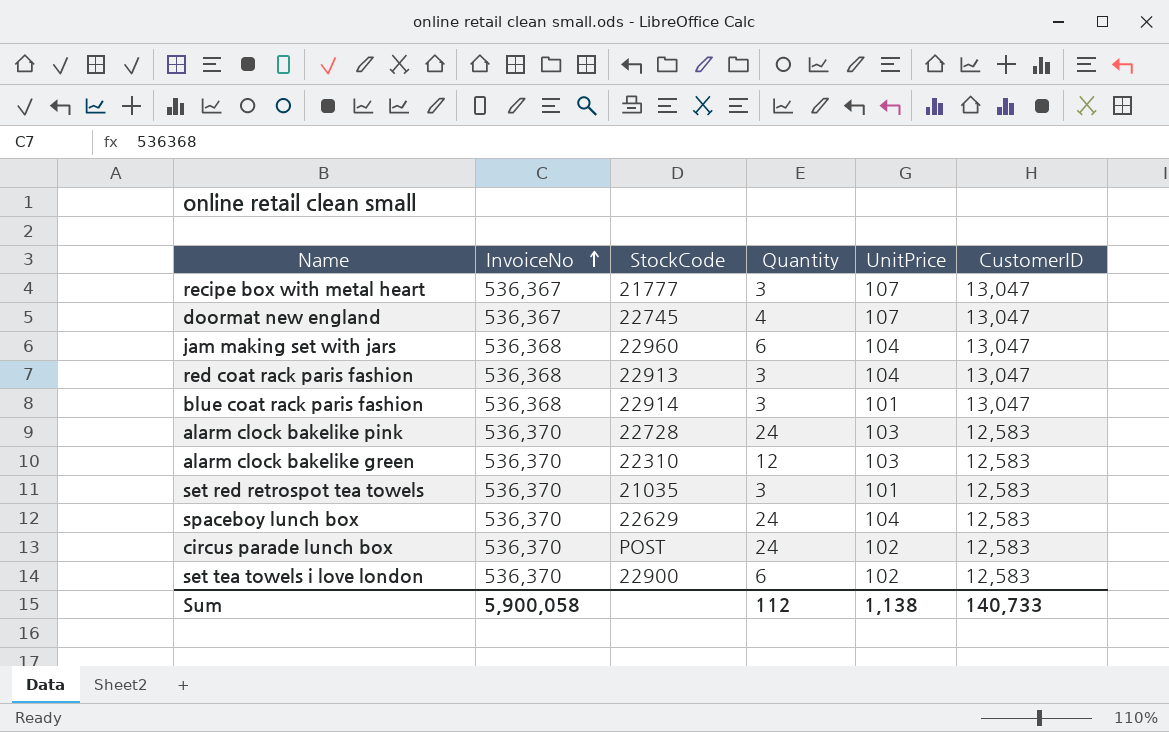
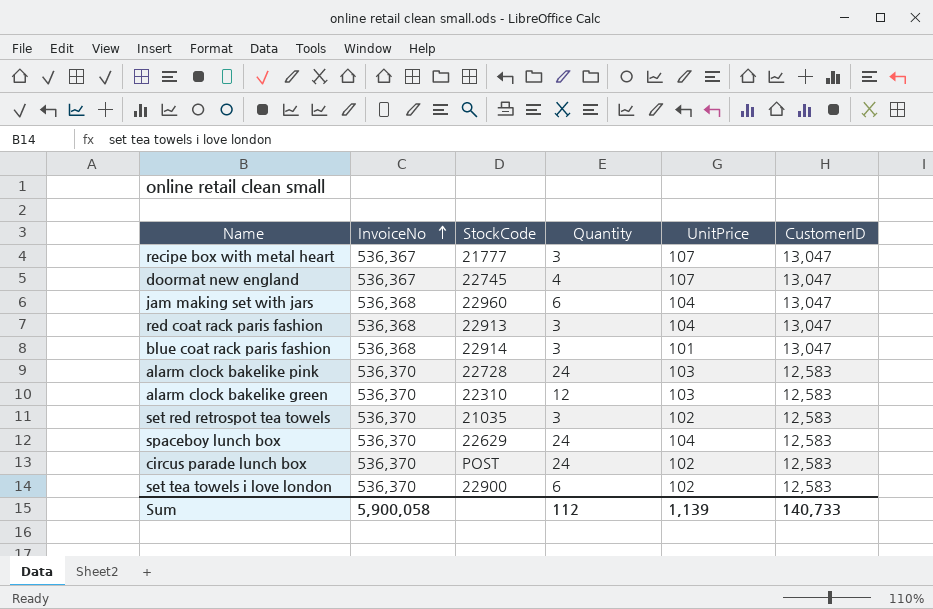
set red retrospot tea towels | UnitPrice: 101 -> 102
Sum | UnitPrice: 1,138 -> 1,139

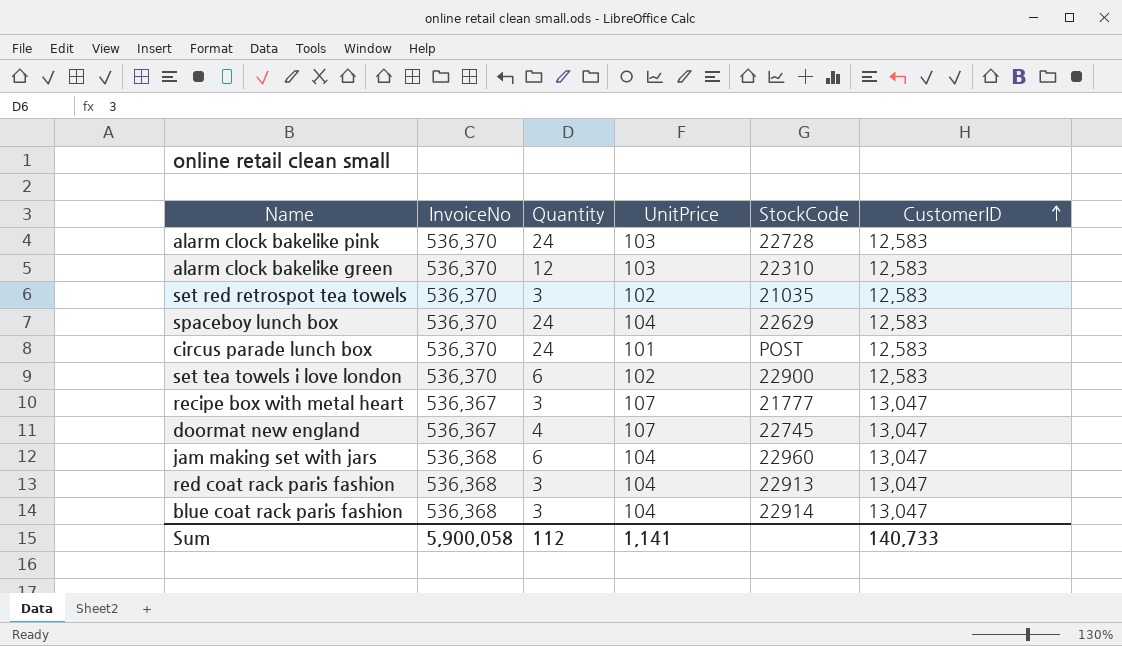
row order: InvoiceNo ascending -> CustomerID ascending
column StockCode | position: 3 -> 5
circus parade lunch box | UnitPrice: 102 -> 101
blue coat rack paris fashion | UnitPrice: 101 -> 104
Sum | UnitPrice: 1,139 -> 1,141

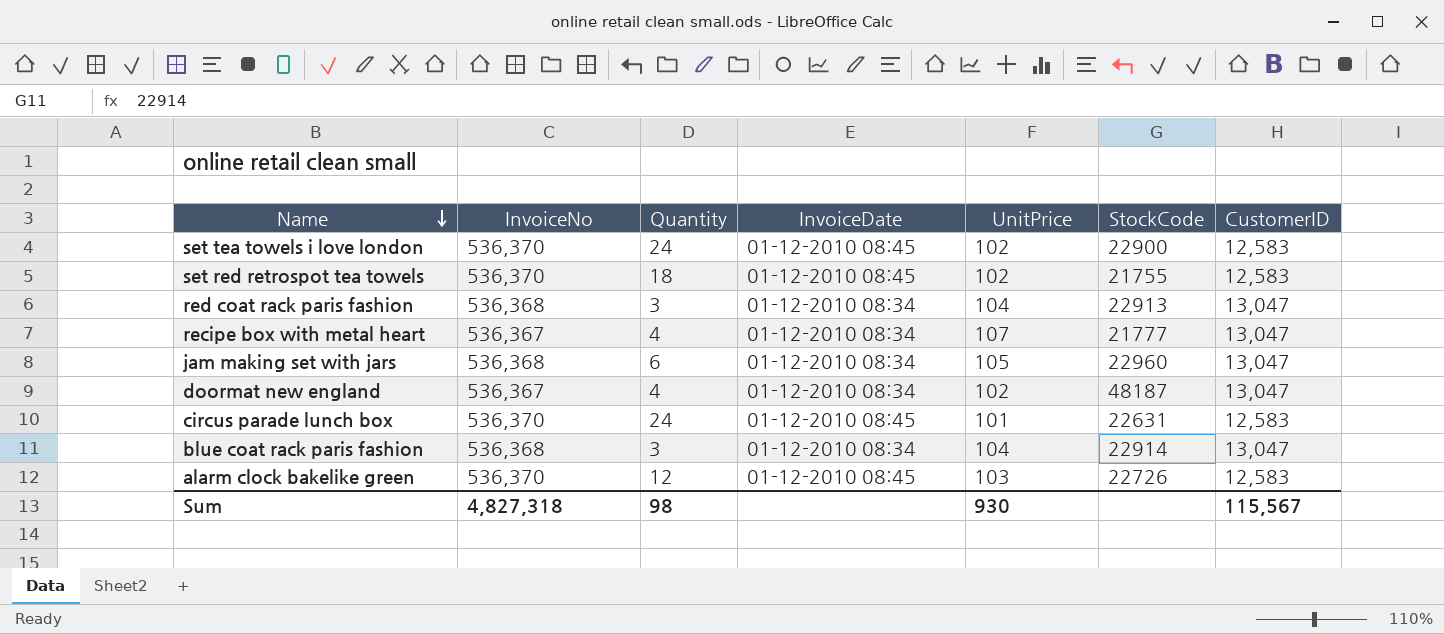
row order: CustomerID ascending -> Name descending
column InvoiceDate | position: none -> 4
row alarm clock bakelike pink: 536,370 | 24 | 103 | 22728 | 12,583 -> none
row spaceboy lunch box: 536,370 | 24 | 104 | 22629 | 12,583 -> none
set tea towels i love london | Quantity: 6 -> 24
set red retrospot tea towels | Quantity: 3 -> 18
set red retrospot tea towels | StockCode: 21035 -> 21755
recipe box with metal heart | Quantity: 3 -> 4
jam making set with jars | UnitPrice: 104 -> 105
doormat new england | UnitPrice: 107 -> 102
doormat new england | StockCode: 22745 -> 48187
circus parade lunch box | StockCode: POST -> 22631
alarm clock bakelike green | StockCode: 22310 -> 22726
Sum | InvoiceNo: 5,900,058 -> 4,827,318
Sum | Quantity: 112 -> 98
Sum | UnitPrice: 1,141 -> 930
Sum | CustomerID: 140,733 -> 115,567

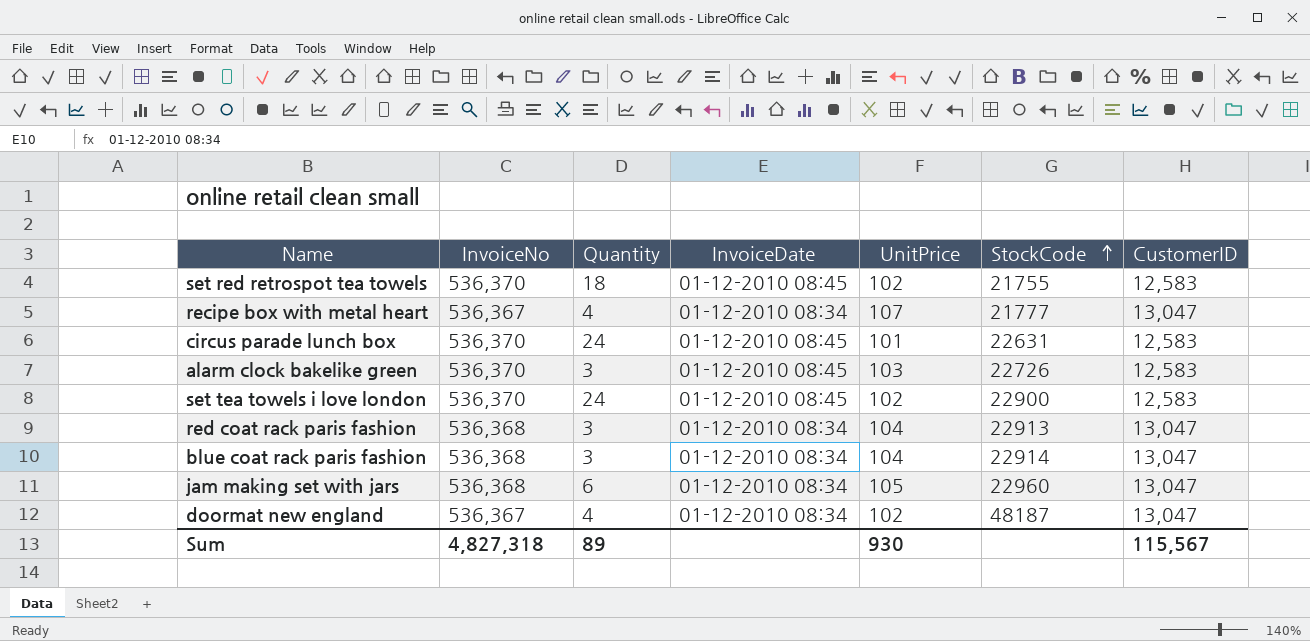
row order: Name descending -> StockCode ascending
alarm clock bakelike green | Quantity: 12 -> 3
Sum | Quantity: 98 -> 89

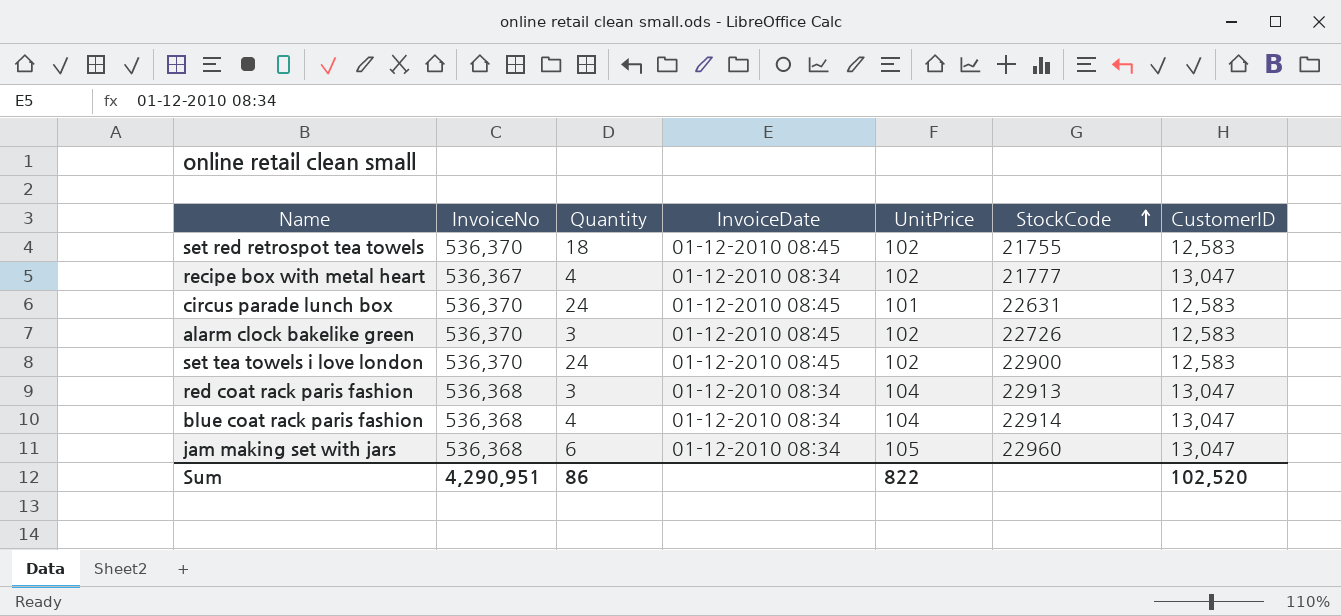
row doormat new england: 536,367 | 4 | 01-12-2010 08:34 | 102 | 48187 | 13,047 -> none
recipe box with metal heart | UnitPrice: 107 -> 102
alarm clock bakelike green | UnitPrice: 103 -> 102
blue coat rack paris fashion | Quantity: 3 -> 4
Sum | InvoiceNo: 4,827,318 -> 4,290,951
Sum | Quantity: 89 -> 86
Sum | UnitPrice: 930 -> 822
Sum | CustomerID: 115,567 -> 102,520

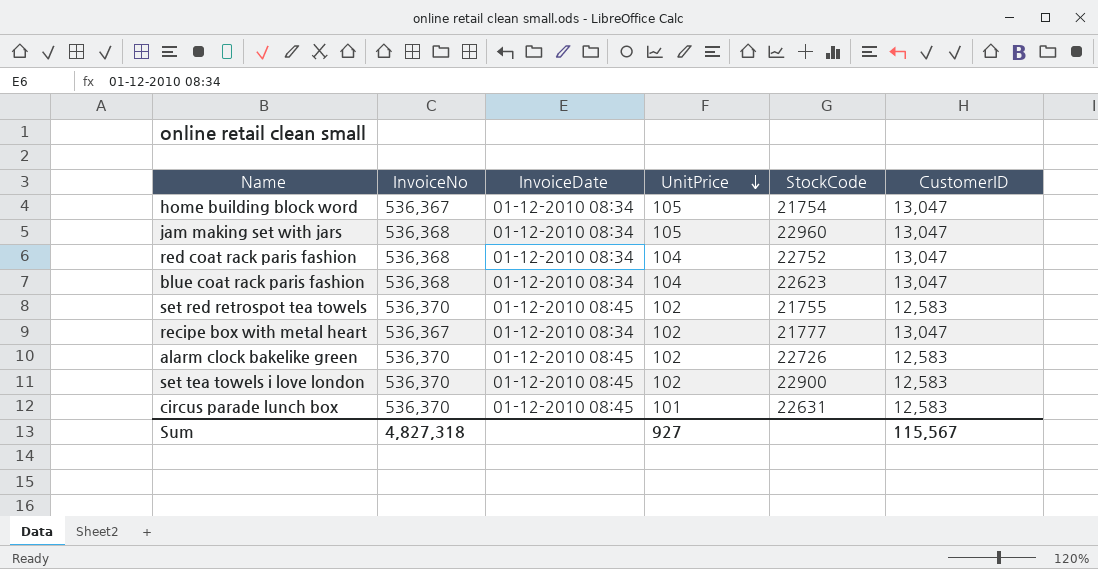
row order: StockCode ascending -> UnitPrice descending
column Quantity | position: 3 -> none
row home building block word: none -> 536,367 | 01-12-2010 08:34 | 105 | 21754 | 13,047
red coat rack paris fashion | StockCode: 22913 -> 22752
blue coat rack paris fashion | StockCode: 22914 -> 22623
Sum | InvoiceNo: 4,290,951 -> 4,827,318
Sum | UnitPrice: 822 -> 927
Sum | CustomerID: 102,520 -> 115,567

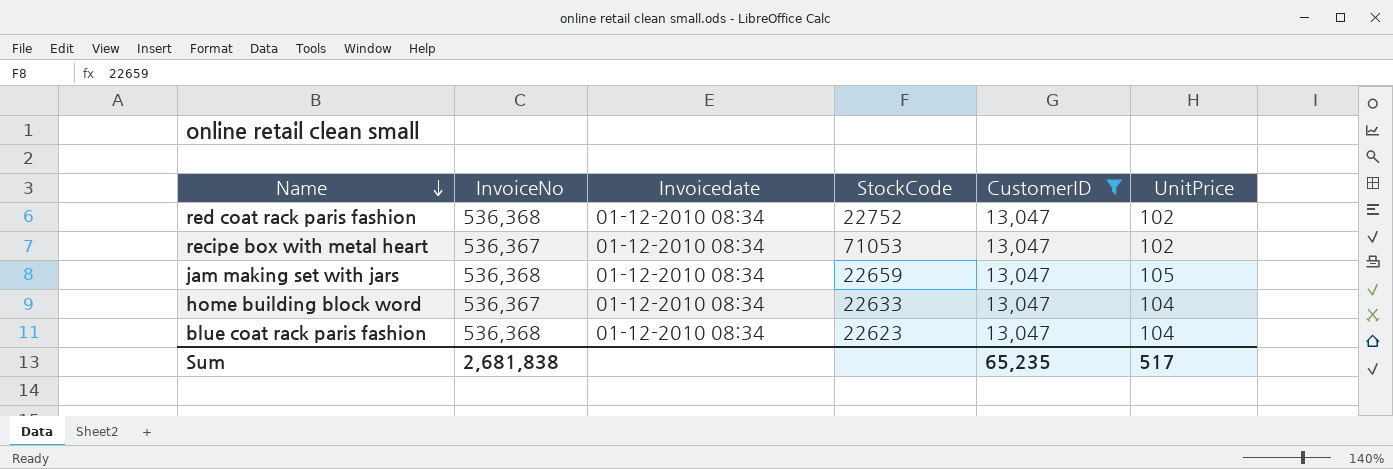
filter: none -> CustomerID = 13,047
row order: UnitPrice descending -> Name descending
column name: InvoiceDate -> Invoicedate
column UnitPrice | position: 4 -> 6
red coat rack paris fashion | UnitPrice: 104 -> 102
recipe box with metal heart | StockCode: 21777 -> 71053
jam making set with jars | StockCode: 22960 -> 22659
home building block word | StockCode: 21754 -> 22633
home building block word | UnitPrice: 105 -> 104
Sum | InvoiceNo: 4,827,318 -> 2,681,838
Sum | CustomerID: 115,567 -> 65,235
Sum | UnitPrice: 927 -> 517

